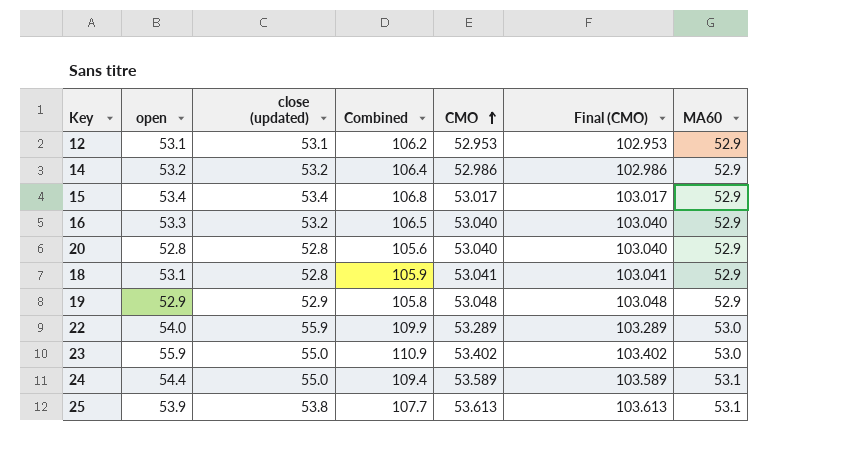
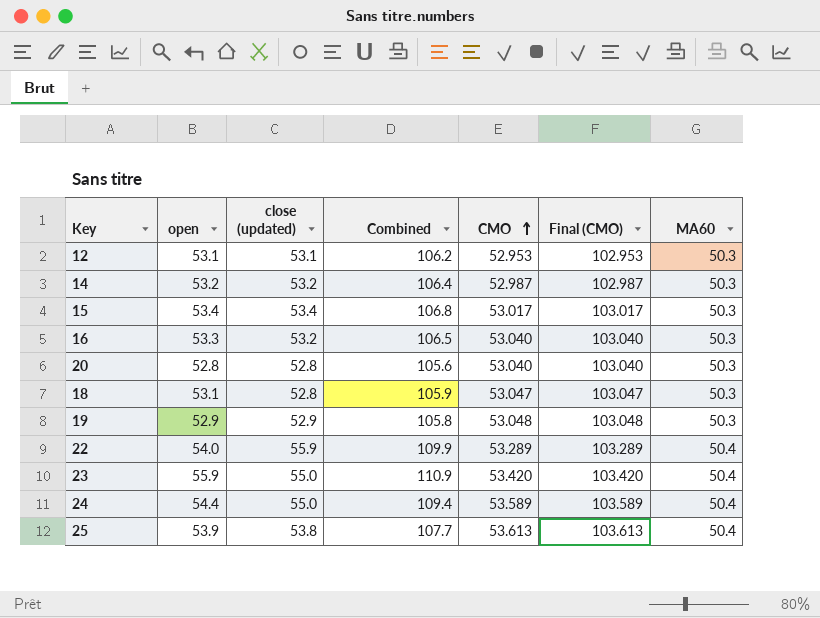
12 | MA60: 52.9 -> 50.3
14 | CMO: 52.986 -> 52.987
14 | Final (CMO): 102.986 -> 102.987
14 | MA60: 52.9 -> 50.3
15 | MA60: 52.9 -> 50.3
16 | MA60: 52.9 -> 50.3
20 | MA60: 52.9 -> 50.3
18 | CMO: 53.041 -> 53.047
18 | Final (CMO): 103.041 -> 103.047
18 | MA60: 52.9 -> 50.3
19 | MA60: 52.9 -> 50.3
22 | MA60: 53.0 -> 50.4
23 | CMO: 53.402 -> 53.420
23 | Final (CMO): 103.402 -> 103.420
23 | MA60: 53.0 -> 50.4
24 | MA60: 53.1 -> 50.4
25 | MA60: 53.1 -> 50.4

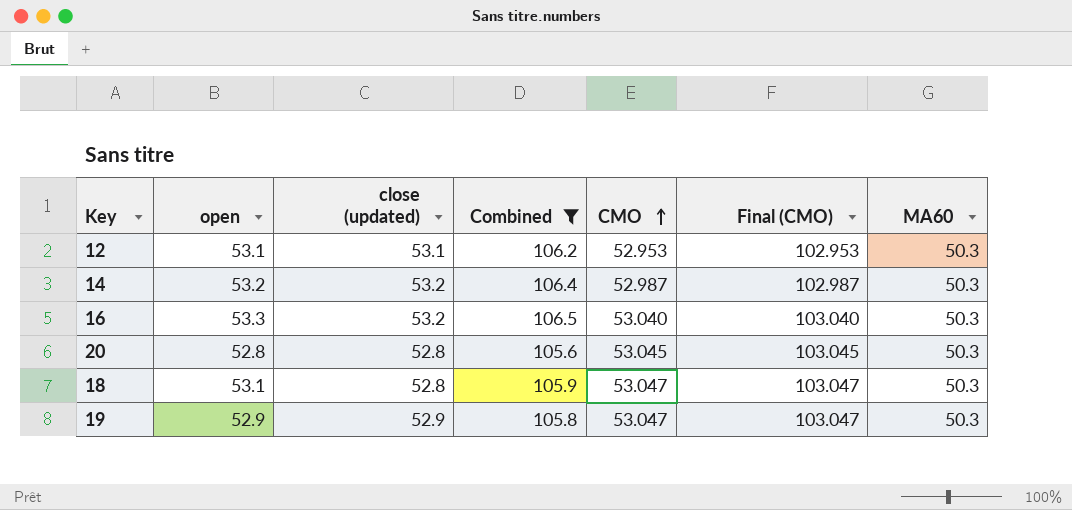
filter: none -> Combined <= 106.5
20 | CMO: 53.040 -> 53.045
20 | Final (CMO): 103.040 -> 103.045
19 | CMO: 53.048 -> 53.047
19 | Final (CMO): 103.048 -> 103.047

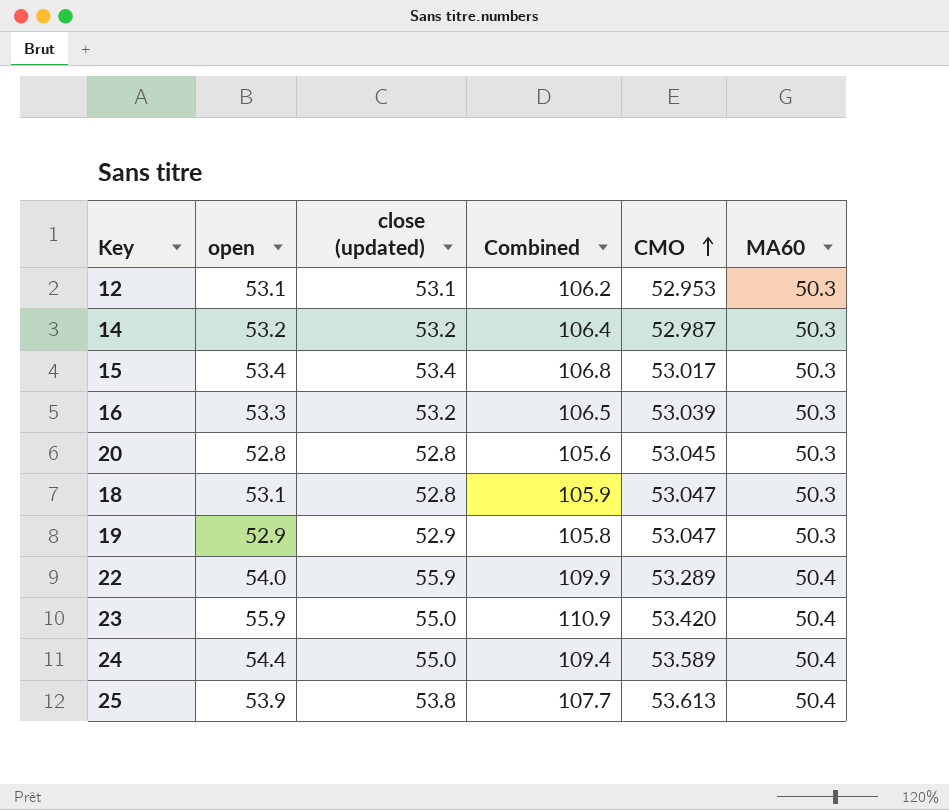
filter: Combined <= 106.5 -> none
column Final (CMO) | formula: [CMO] + 50 -> none
16 | CMO: 53.040 -> 53.039

